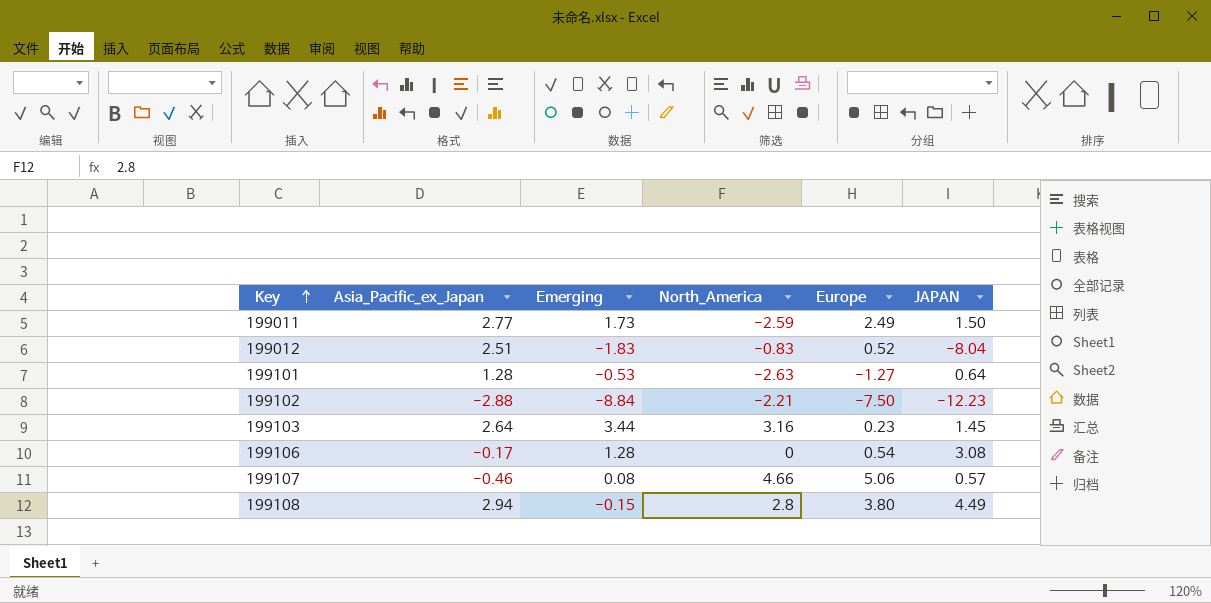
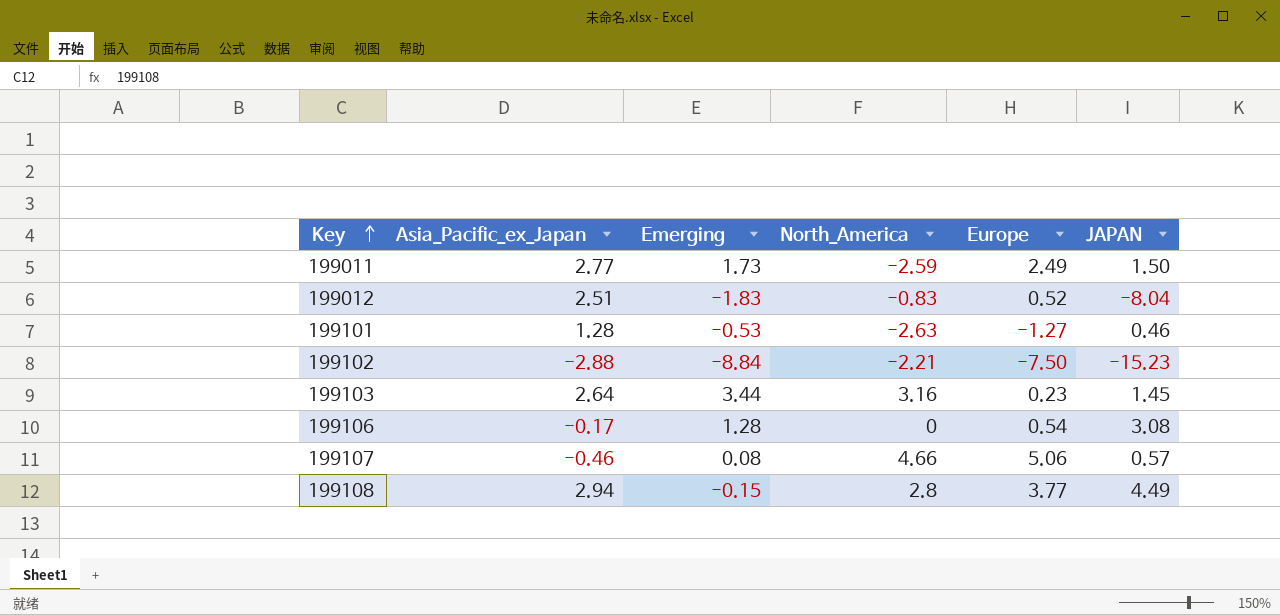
199101 | JAPAN: 0.64 -> 0.46
199102 | JAPAN: -12.23 -> -15.23
199108 | Europe: 3.80 -> 3.77

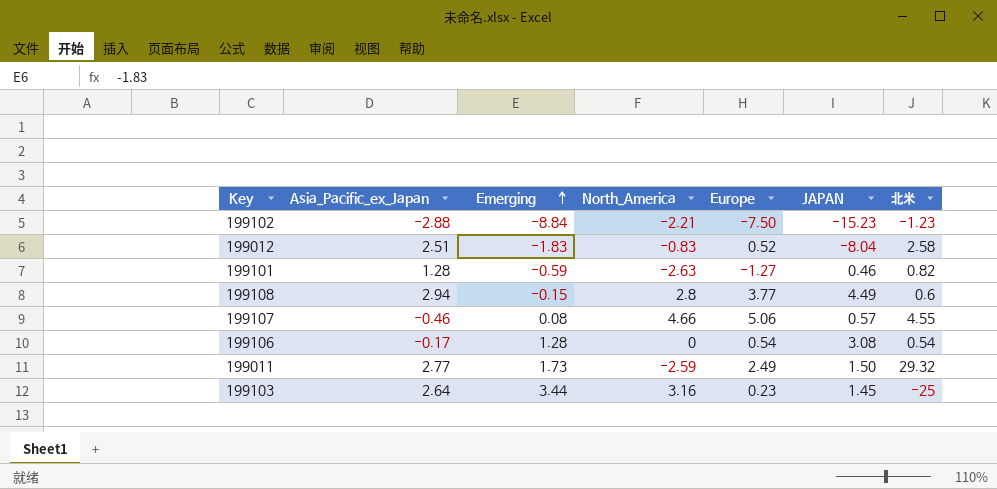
row order: Key ascending -> Emerging ascending
column 北米 | position: none -> 7
199101 | Emerging: -0.53 -> -0.59

